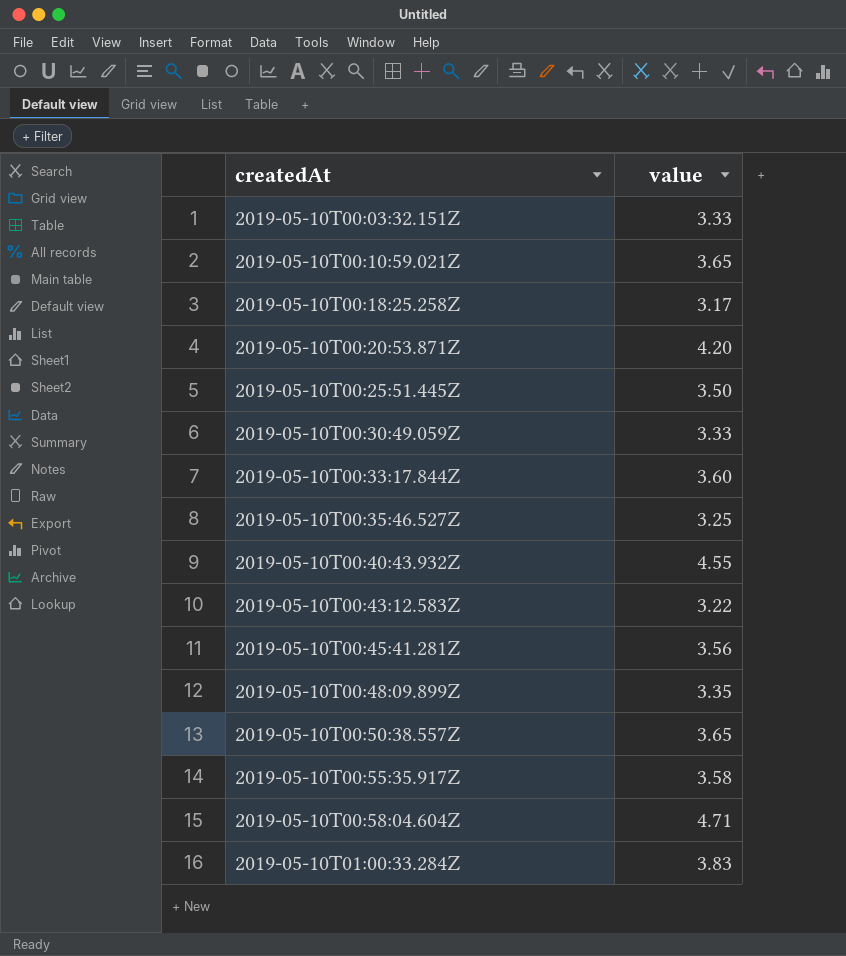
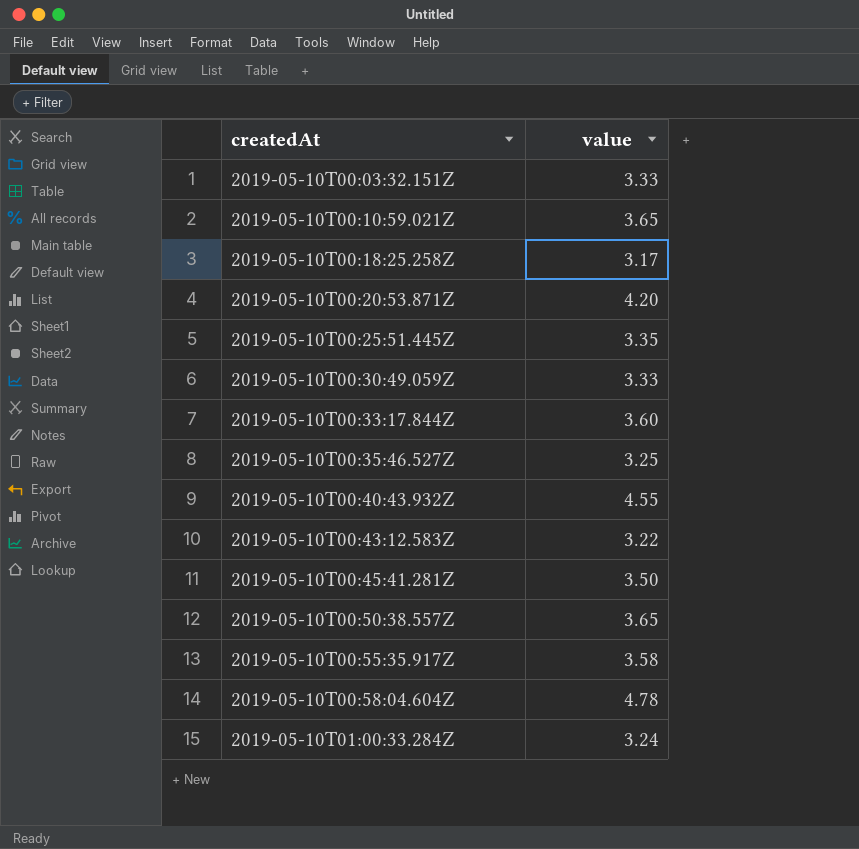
row 2019-05-10T00:48:09.899Z: 3.35 -> none
2019-05-10T00:25:51.445Z | value: 3.50 -> 3.35
2019-05-10T00:45:41.281Z | value: 3.56 -> 3.50
2019-05-10T00:58:04.604Z | value: 4.71 -> 4.78
2019-05-10T01:00:33.284Z | value: 3.83 -> 3.24

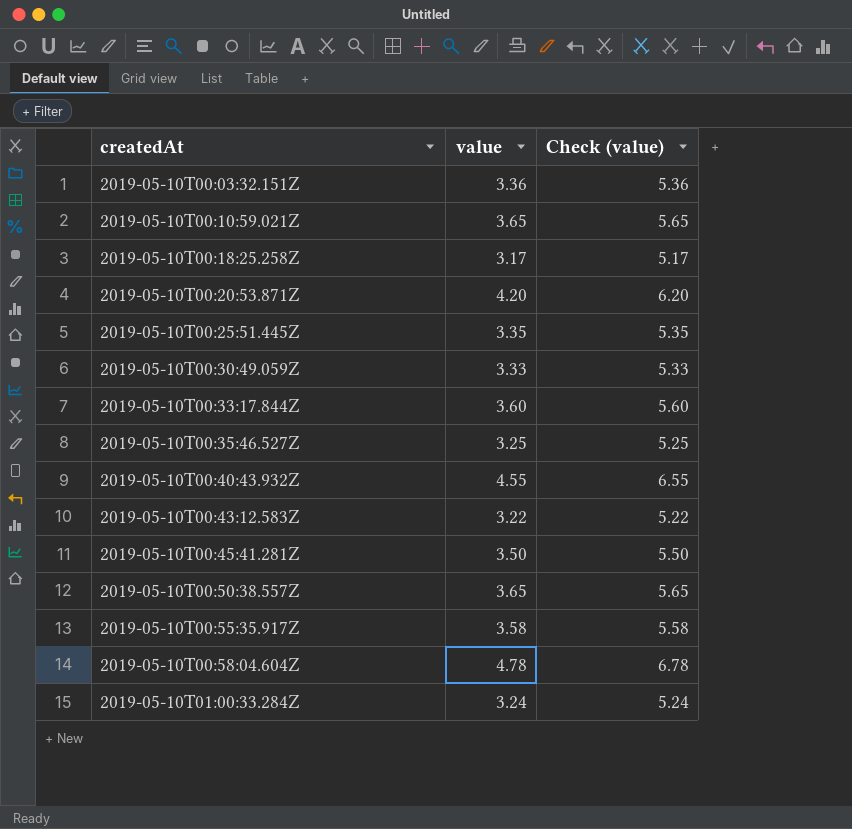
column Check (value) | formula: none -> [value] + 2
2019-05-10T00:03:32.151Z | value: 3.33 -> 3.36

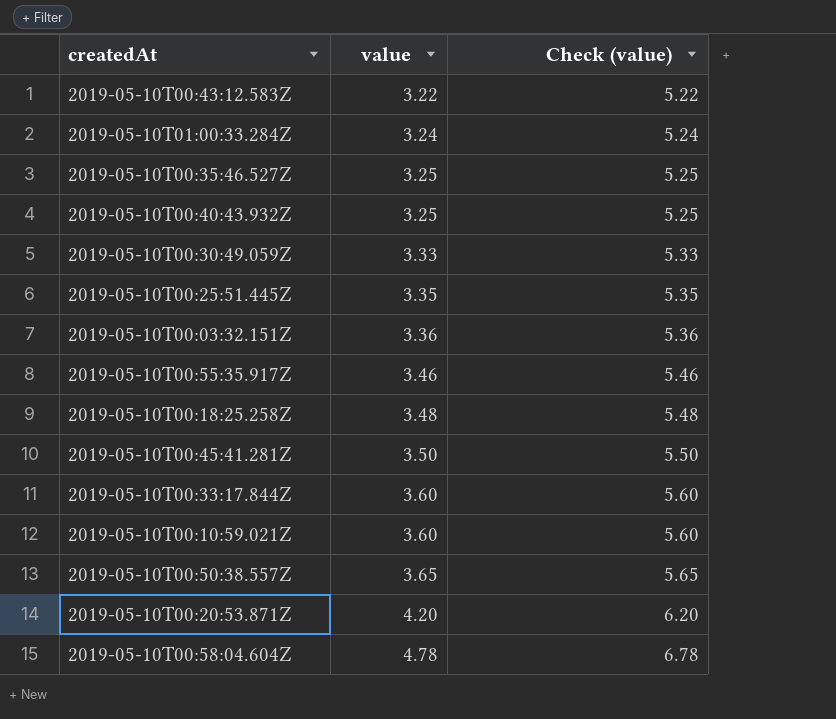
row order: createdAt ascending -> value ascending
2019-05-10T00:40:43.932Z | value: 4.55 -> 3.25
2019-05-10T00:40:43.932Z | Check (value): 6.55 -> 5.25
2019-05-10T00:55:35.917Z | value: 3.58 -> 3.46
2019-05-10T00:55:35.917Z | Check (value): 5.58 -> 5.46
2019-05-10T00:18:25.258Z | value: 3.17 -> 3.48
2019-05-10T00:18:25.258Z | Check (value): 5.17 -> 5.48
2019-05-10T00:10:59.021Z | value: 3.65 -> 3.60
2019-05-10T00:10:59.021Z | Check (value): 5.65 -> 5.60

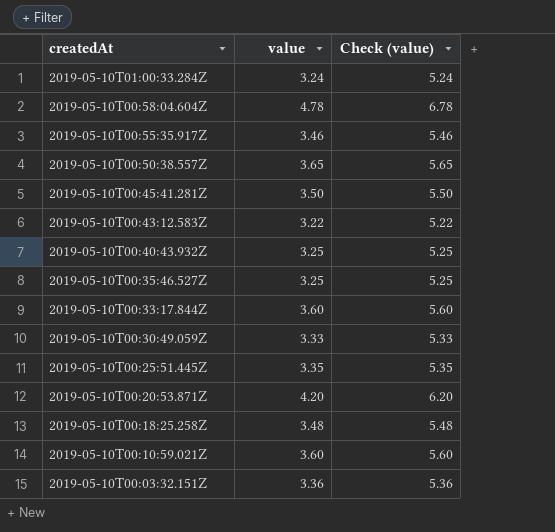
row order: value ascending -> createdAt descending

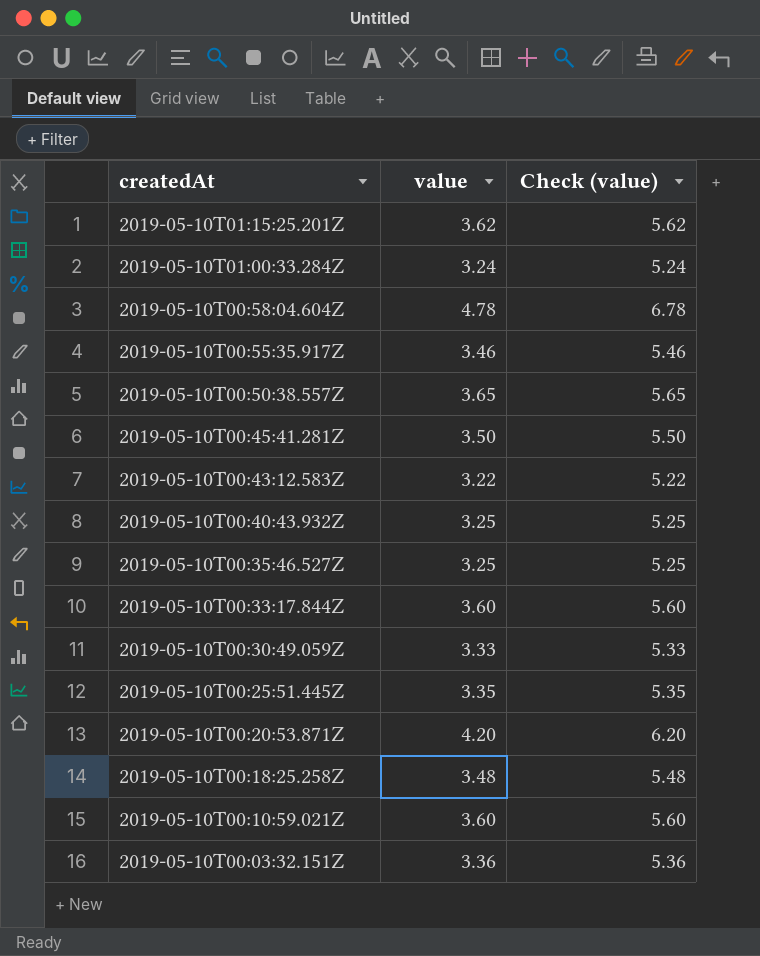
row 2019-05-10T01:15:25.201Z: none -> 3.62 | 5.62

